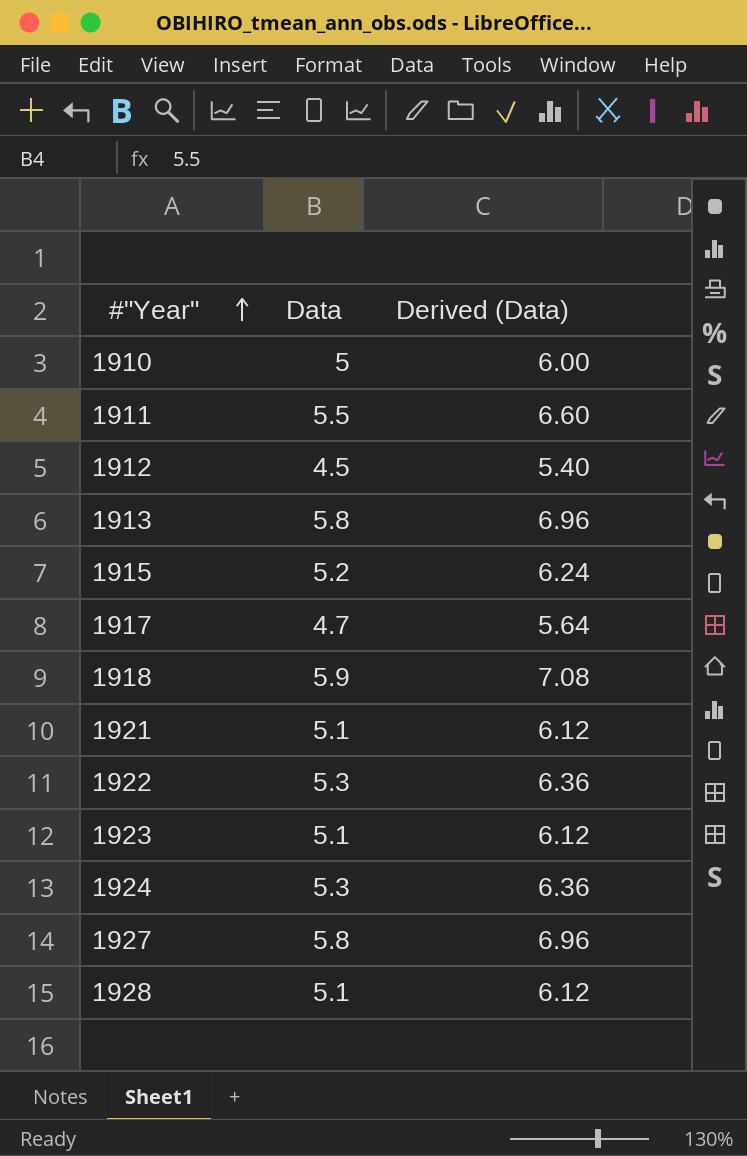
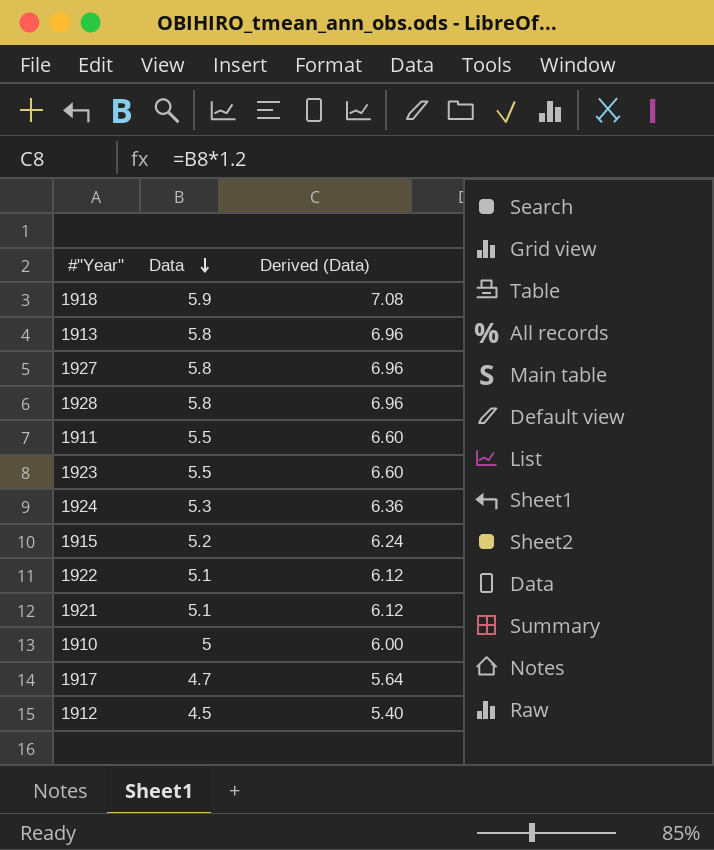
row order: #"Year" ascending -> Data descending
1928 | Data: 5.1 -> 5.8
1928 | Derived (Data): 6.12 -> 6.96
1923 | Data: 5.1 -> 5.5
1923 | Derived (Data): 6.12 -> 6.60
1922 | Data: 5.3 -> 5.1
1922 | Derived (Data): 6.36 -> 6.12

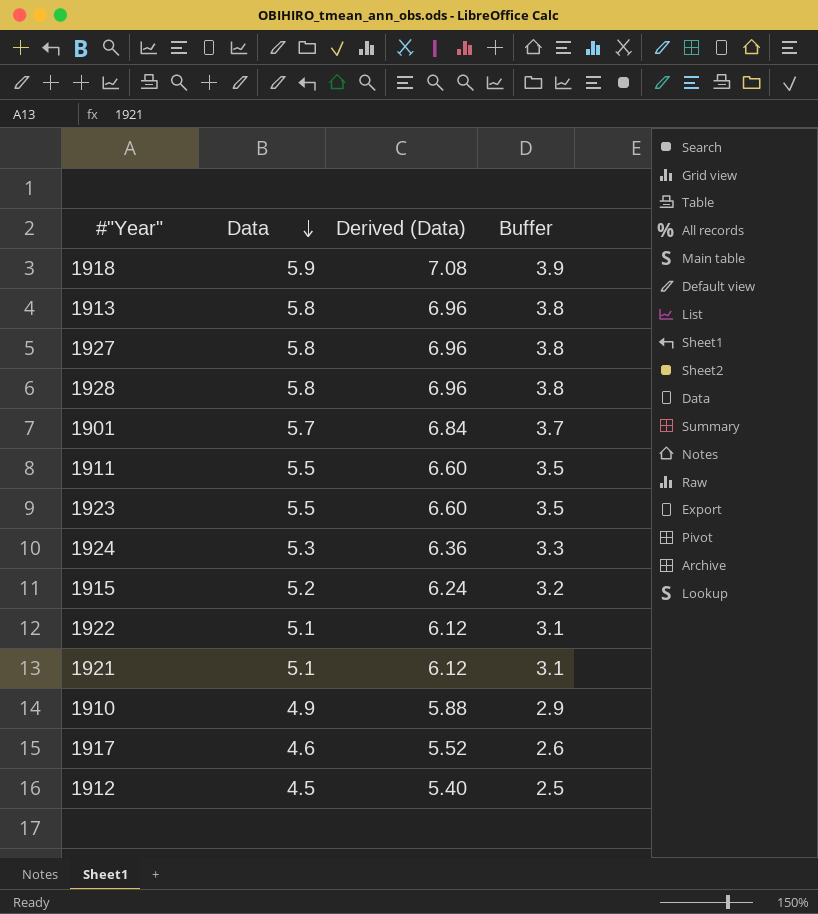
column Buffer | formula: none -> [Data] - 2
row 1901: none -> 5.7 | 6.84 | 3.7
1910 | Data: 5 -> 4.9
1910 | Derived (Data): 6.00 -> 5.88
1917 | Data: 4.7 -> 4.6
1917 | Derived (Data): 5.64 -> 5.52

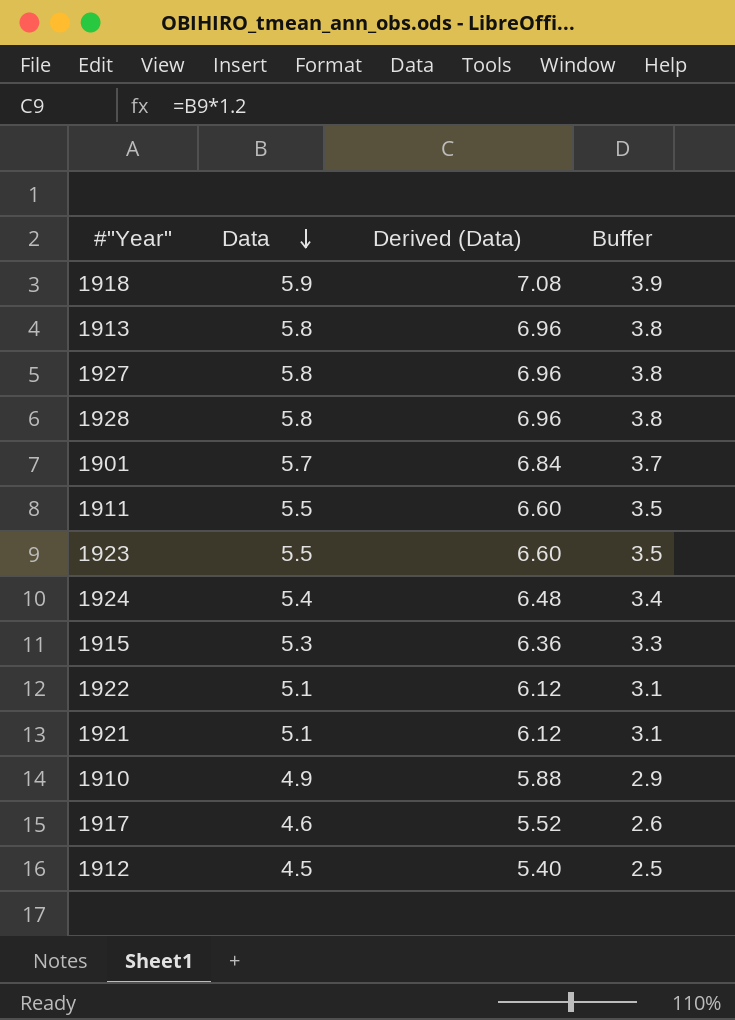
1924 | Data: 5.3 -> 5.4
1924 | Derived (Data): 6.36 -> 6.48
1924 | Buffer: 3.3 -> 3.4
1915 | Data: 5.2 -> 5.3
1915 | Derived (Data): 6.24 -> 6.36
1915 | Buffer: 3.2 -> 3.3

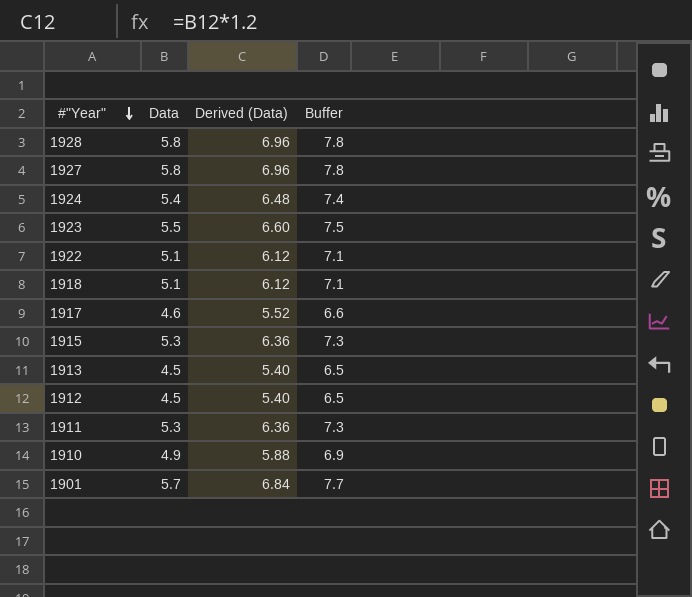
row order: Data descending -> #"Year" descending
column Buffer | formula: [Data] - 2 -> [Data] + 2
row 1921: 5.1 | 6.12 | 3.1 -> none
1918 | Data: 5.9 -> 5.1
1918 | Derived (Data): 7.08 -> 6.12
1913 | Data: 5.8 -> 4.5
1913 | Derived (Data): 6.96 -> 5.40
1911 | Data: 5.5 -> 5.3
1911 | Derived (Data): 6.60 -> 6.36

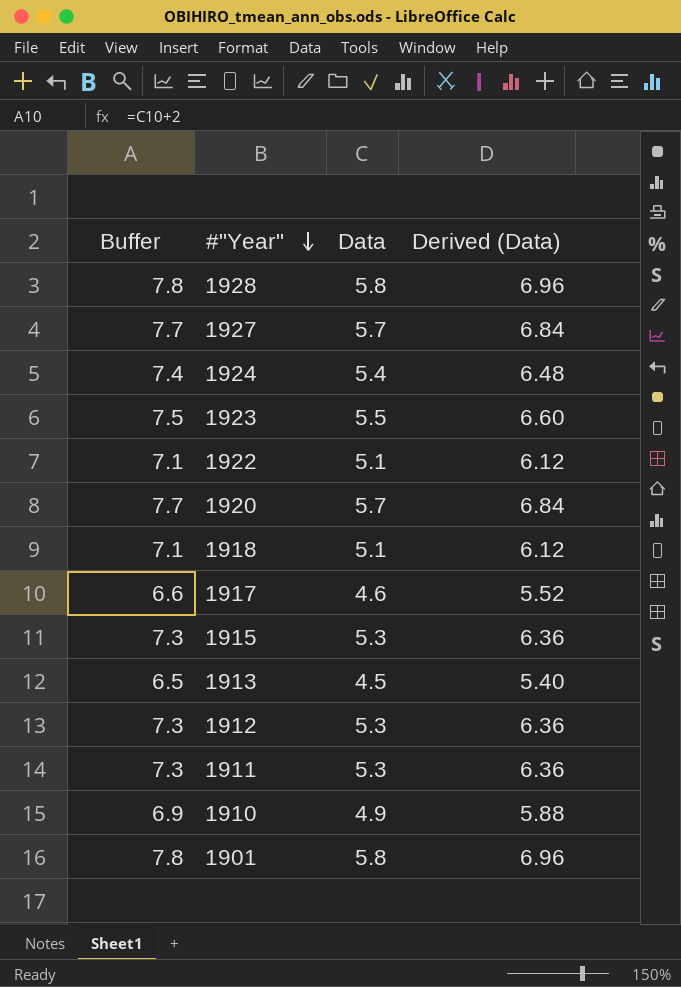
column Buffer | position: 4 -> 1
1927 | Buffer: 7.8 -> 7.7
1927 | Data: 5.8 -> 5.7
1927 | Derived (Data): 6.96 -> 6.84
row 1920: none -> 7.7 | 5.7 | 6.84
1912 | Buffer: 6.5 -> 7.3
1912 | Data: 4.5 -> 5.3
1912 | Derived (Data): 5.40 -> 6.36
1901 | Buffer: 7.7 -> 7.8
1901 | Data: 5.7 -> 5.8
1901 | Derived (Data): 6.84 -> 6.96

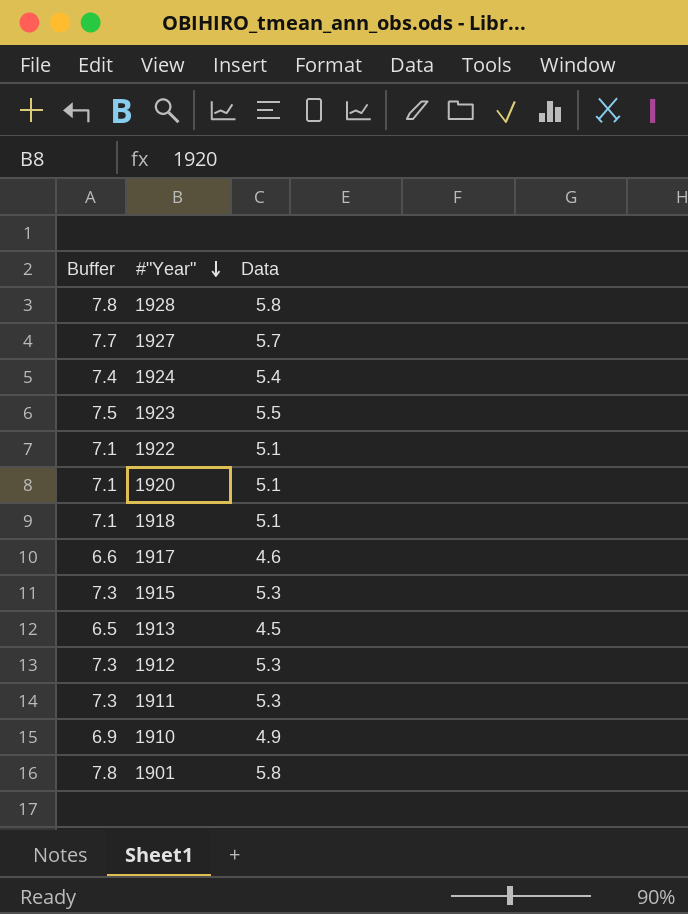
column Derived (Data) | formula: [Data] * 1.2 -> none
1920 | Buffer: 7.7 -> 7.1
1920 | Data: 5.7 -> 5.1

